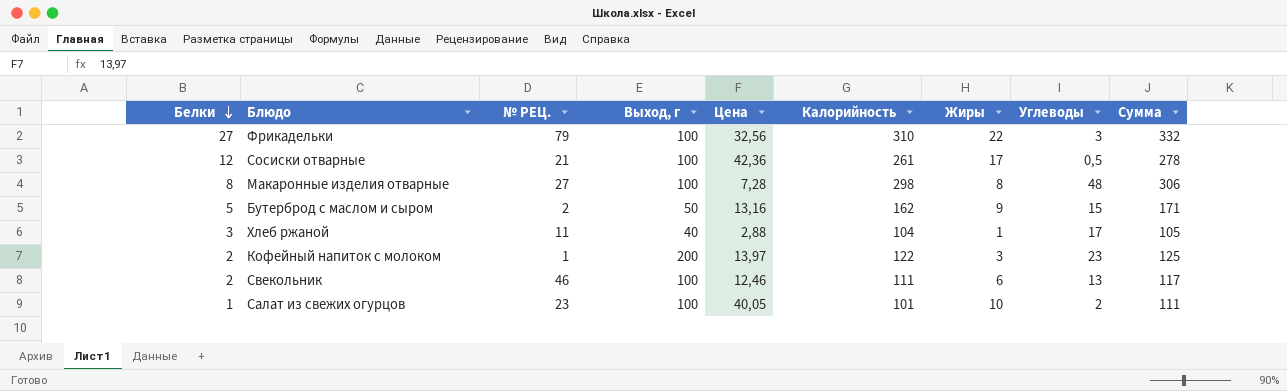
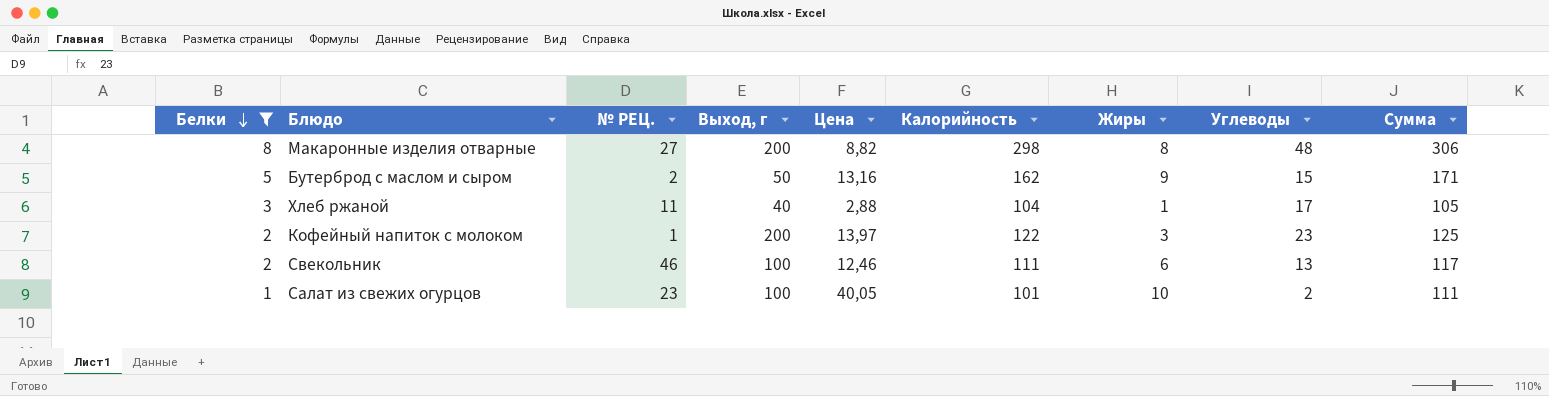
filter: none -> Белки <= 8
Макаронные изделия отварные | Выход, г: 100 -> 200
Макаронные изделия отварные | Цена: 7,28 -> 8,82

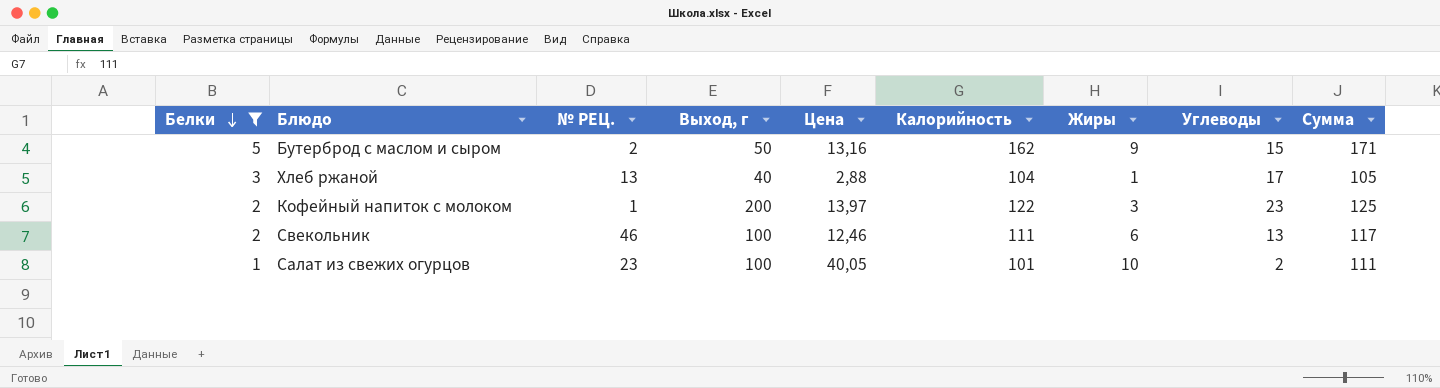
row Макаронные изделия отварные: 8 | 27 | 200 | 8,82 | 298 | 8 | 48 | 306 -> none
Хлеб ржаной | № РЕЦ.: 11 -> 13

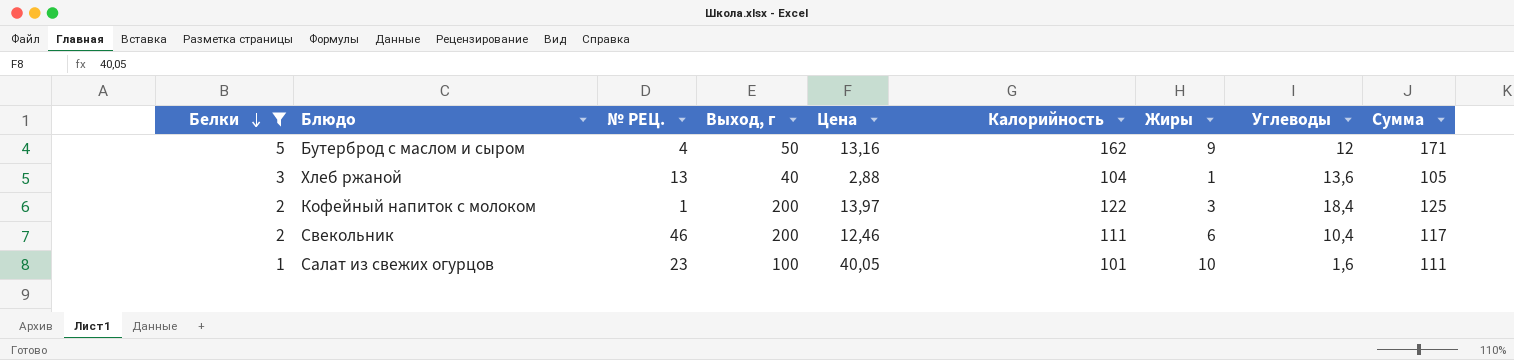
Бутерброд с маслом и сыром | № РЕЦ.: 2 -> 4
Бутерброд с маслом и сыром | Углеводы: 15 -> 12
Хлеб ржаной | Углеводы: 17 -> 13,6
Кофейный напиток с молоком | Углеводы: 23 -> 18,4
Свекольник | Выход, г: 100 -> 200
Свекольник | Углеводы: 13 -> 10,4
Салат из свежих огурцов | Углеводы: 2 -> 1,6

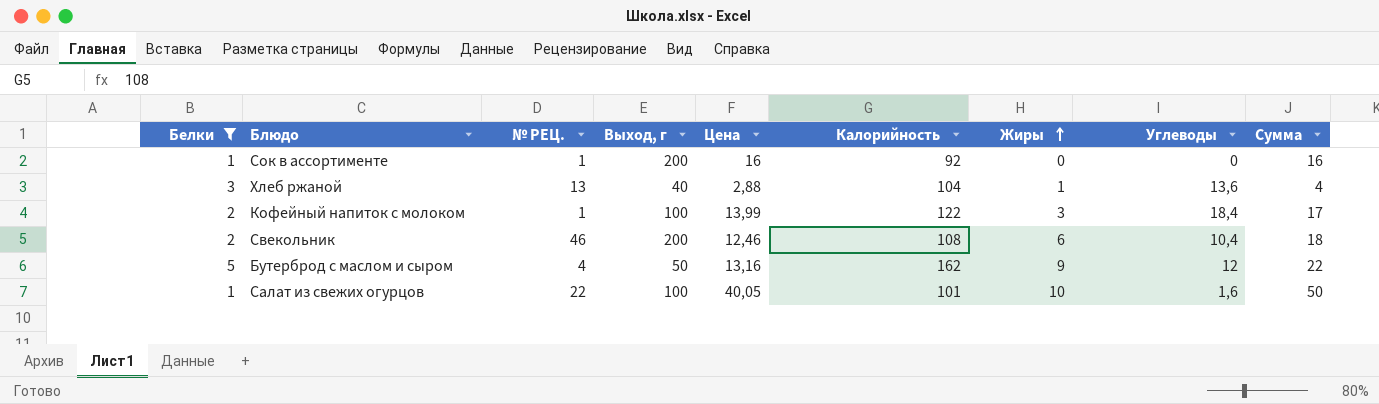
row order: Белки descending -> Жиры ascending
column Сумма | formula: [Калорийность] + [Жиры] -> [Цена] + [Жиры]
row Сок в ассортименте: none -> 1 | 1 | 200 | 16 | 92 | 0 | 0 | 16
Кофейный напиток с молоком | Выход, г: 200 -> 100
Кофейный напиток с молоком | Цена: 13,97 -> 13,99
Свекольник | Калорийность: 111 -> 108
Салат из свежих огурцов | № РЕЦ.: 23 -> 22

